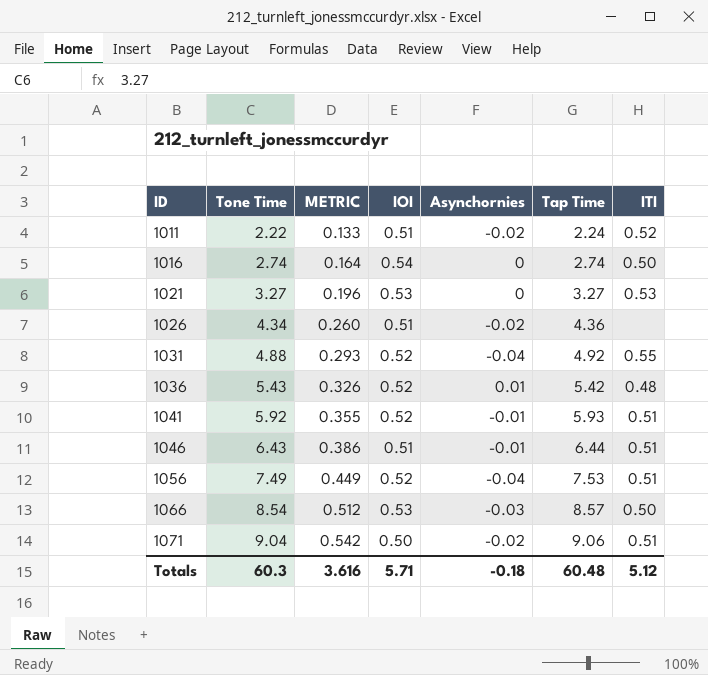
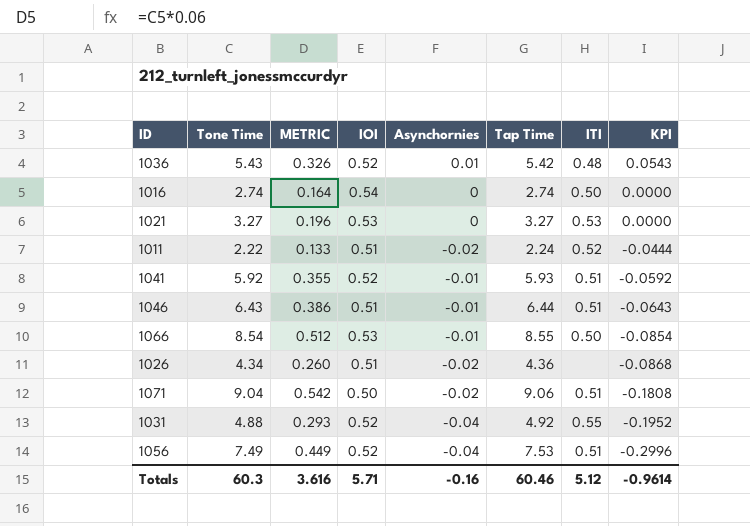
row order: ID ascending -> KPI descending
column KPI | formula: none -> [Tone Time] * [Asynchornies]
1066 | Asynchornies: -0.03 -> -0.01
1066 | Tap Time: 8.57 -> 8.55
Totals | Asynchornies: -0.18 -> -0.16
Totals | Tap Time: 60.48 -> 60.46

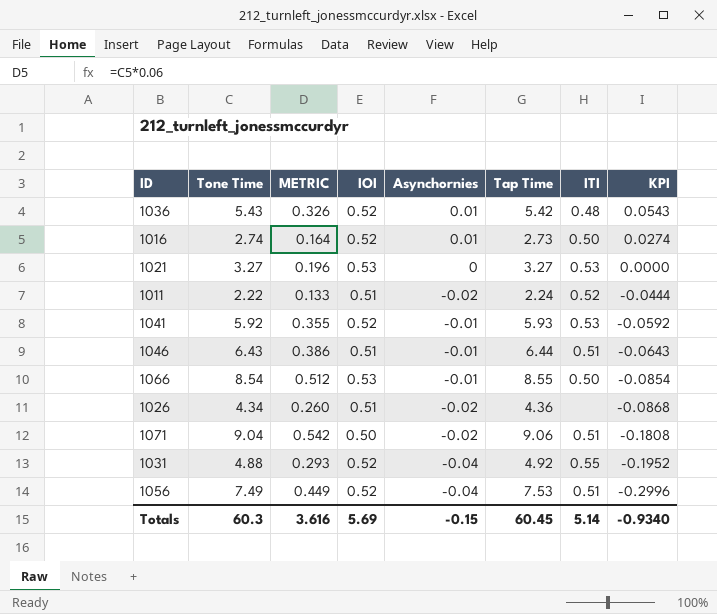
1016 | IOI: 0.54 -> 0.52
1016 | Asynchornies: 0 -> 0.01
1016 | Tap Time: 2.74 -> 2.73
1016 | KPI: 0.0000 -> 0.0274
1041 | ITI: 0.51 -> 0.53
Totals | IOI: 5.71 -> 5.69
Totals | Asynchornies: -0.16 -> -0.15
Totals | Tap Time: 60.46 -> 60.45
Totals | ITI: 5.12 -> 5.14
Totals | KPI: -0.9614 -> -0.9340

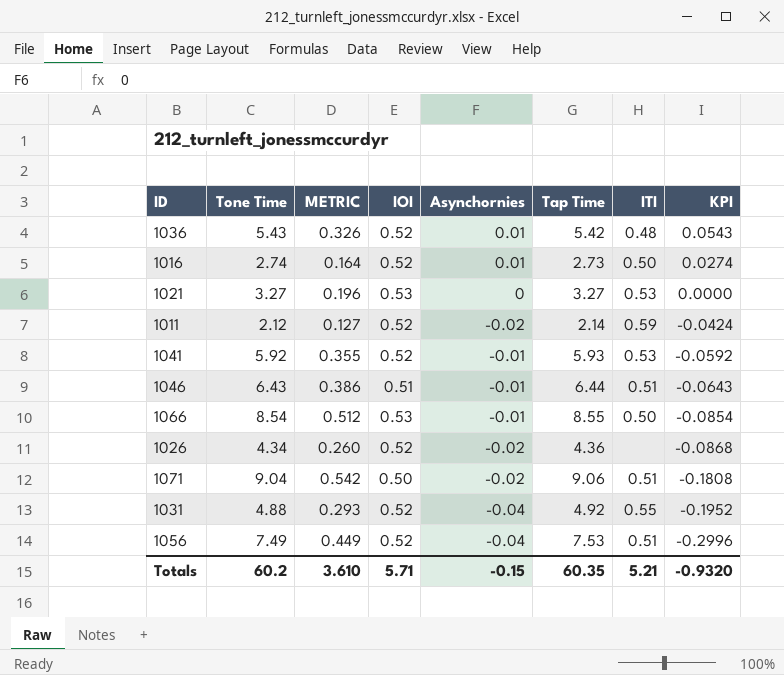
1011 | Tone Time: 2.22 -> 2.12
1011 | METRIC: 0.133 -> 0.127
1011 | IOI: 0.51 -> 0.52
1011 | Tap Time: 2.24 -> 2.14
1011 | ITI: 0.52 -> 0.59
1011 | KPI: -0.0444 -> -0.0424
1026 | IOI: 0.51 -> 0.52
Totals | Tone Time: 60.3 -> 60.2
Totals | METRIC: 3.616 -> 3.610
Totals | IOI: 5.69 -> 5.71
Totals | Tap Time: 60.45 -> 60.35
Totals | ITI: 5.14 -> 5.21
Totals | KPI: -0.9340 -> -0.9320

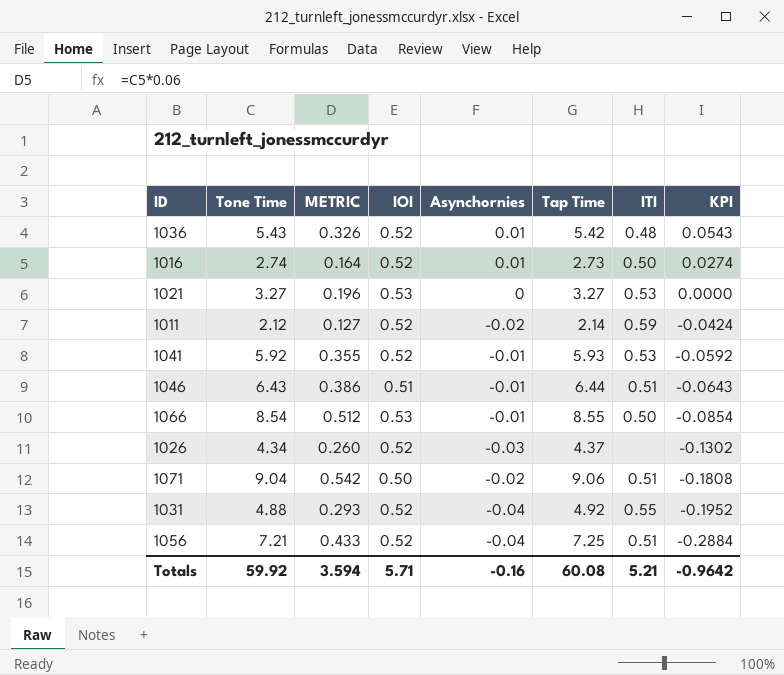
1026 | Asynchornies: -0.02 -> -0.03
1026 | Tap Time: 4.36 -> 4.37
1026 | KPI: -0.0868 -> -0.1302
1056 | Tone Time: 7.49 -> 7.21
1056 | METRIC: 0.449 -> 0.433
1056 | Tap Time: 7.53 -> 7.25
1056 | KPI: -0.2996 -> -0.2884
Totals | Tone Time: 60.2 -> 59.92
Totals | METRIC: 3.610 -> 3.594
Totals | Asynchornies: -0.15 -> -0.16
Totals | Tap Time: 60.35 -> 60.08
Totals | KPI: -0.9320 -> -0.9642

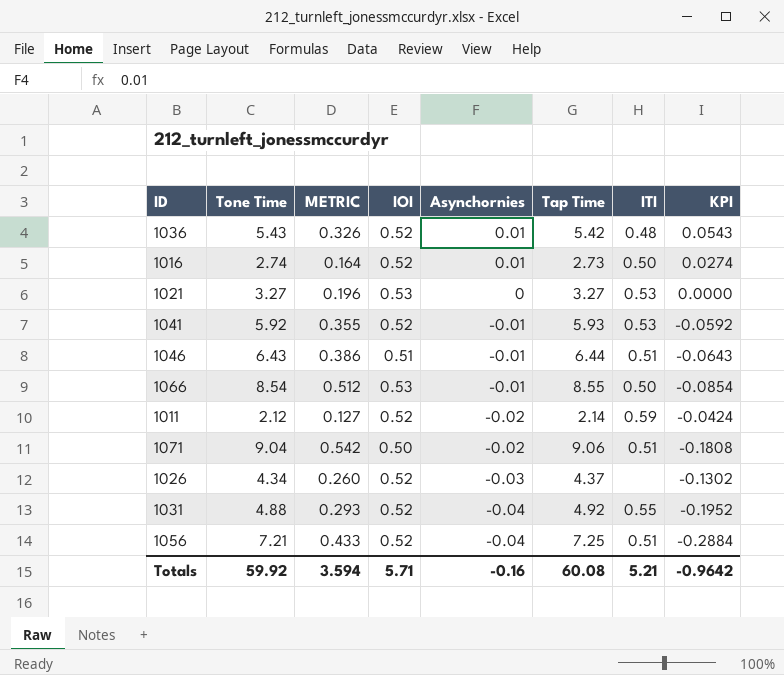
row order: KPI descending -> Asynchornies descending

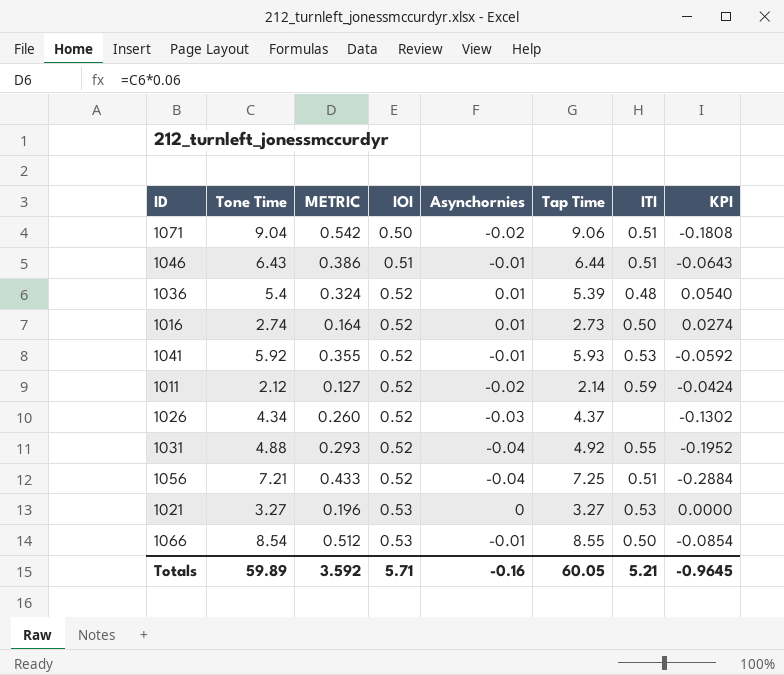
row order: Asynchornies descending -> IOI ascending
1036 | Tone Time: 5.43 -> 5.4
1036 | METRIC: 0.326 -> 0.324
1036 | Tap Time: 5.42 -> 5.39
1036 | KPI: 0.0543 -> 0.0540
Totals | Tone Time: 59.92 -> 59.89
Totals | METRIC: 3.594 -> 3.592
Totals | Tap Time: 60.08 -> 60.05
Totals | KPI: -0.9642 -> -0.9645

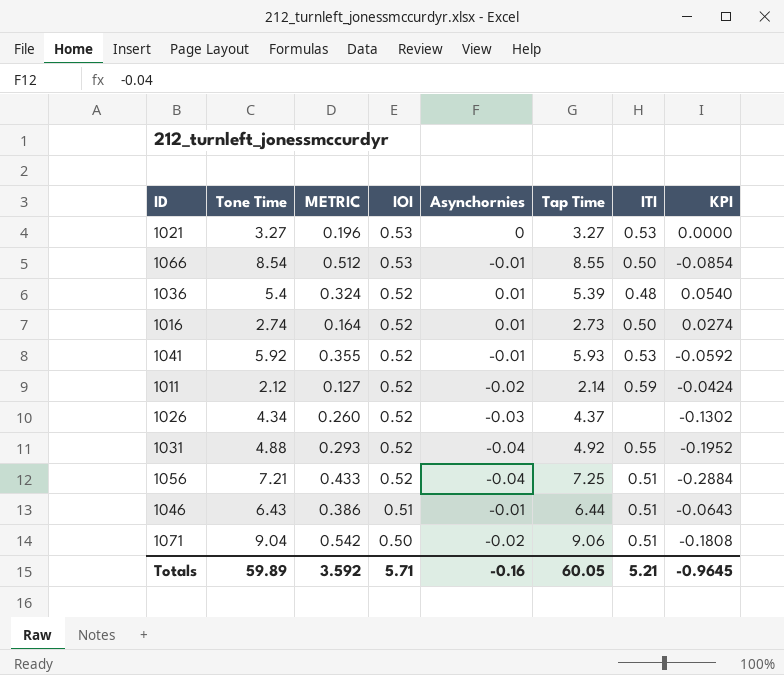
row order: IOI ascending -> IOI descending

